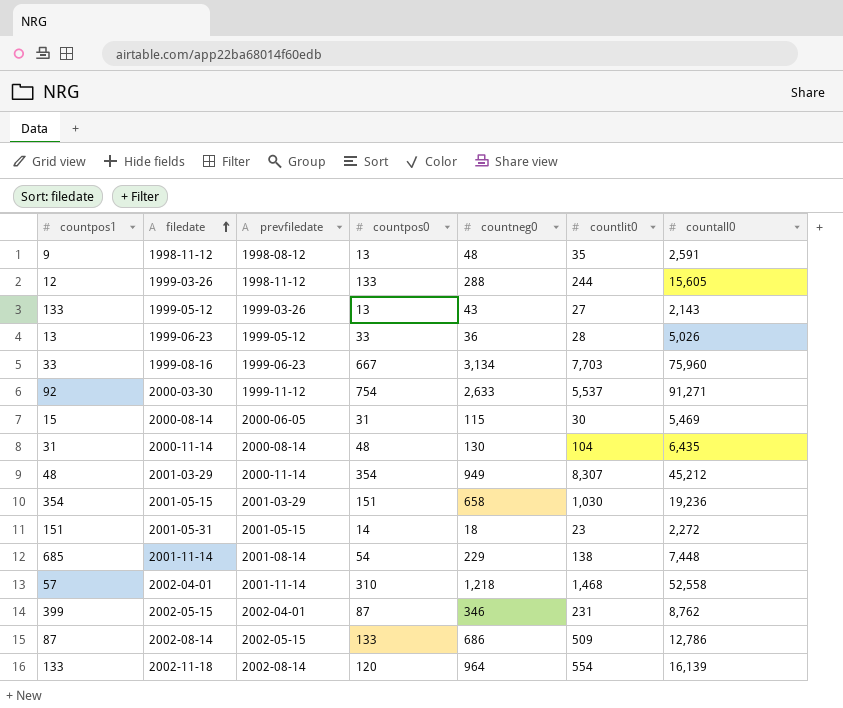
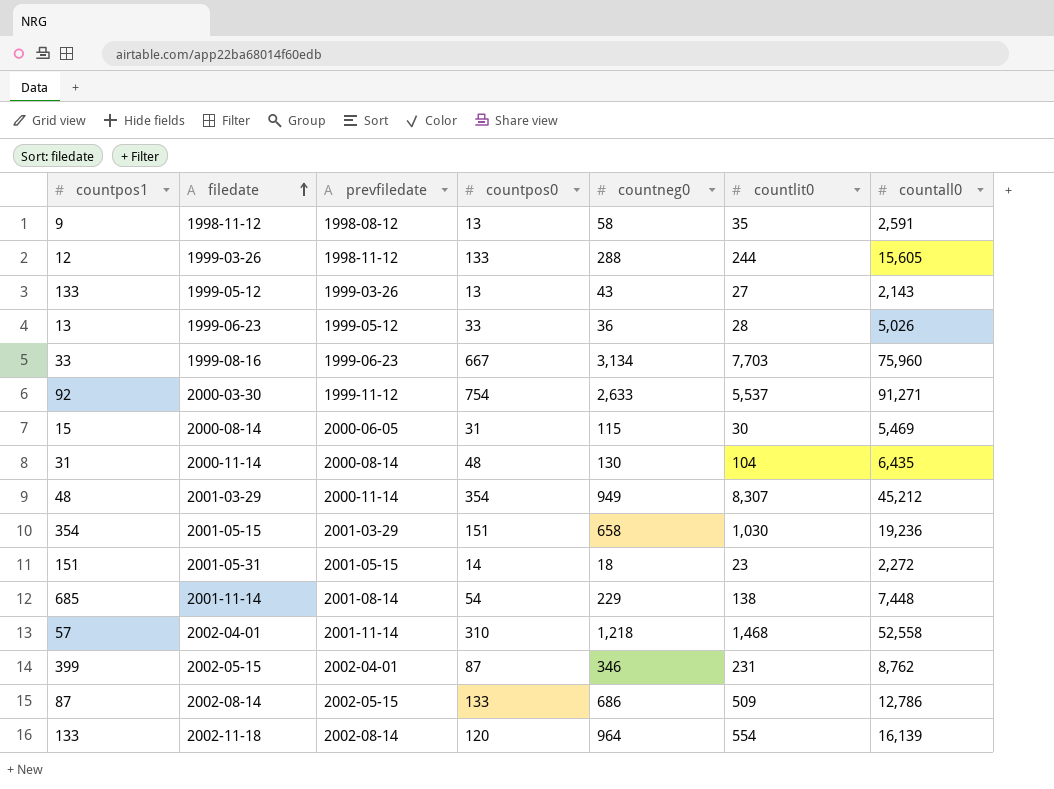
1998-11-12 | countneg0: 48 -> 58

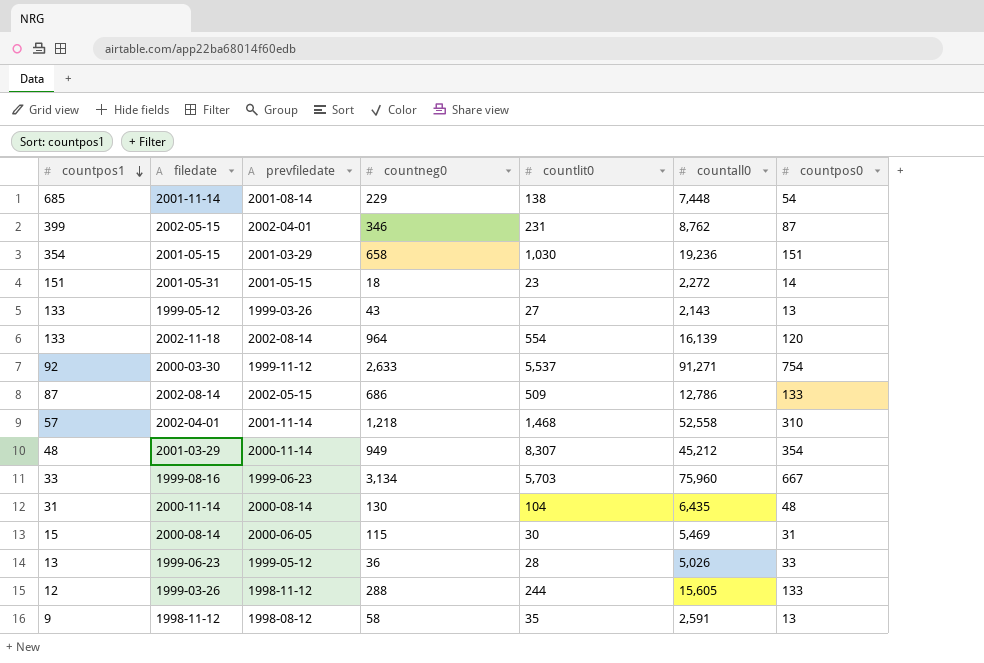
row order: filedate ascending -> countpos1 descending
column countpos0 | position: 4 -> 7
1999-08-16 | countlit0: 7,703 -> 5,703

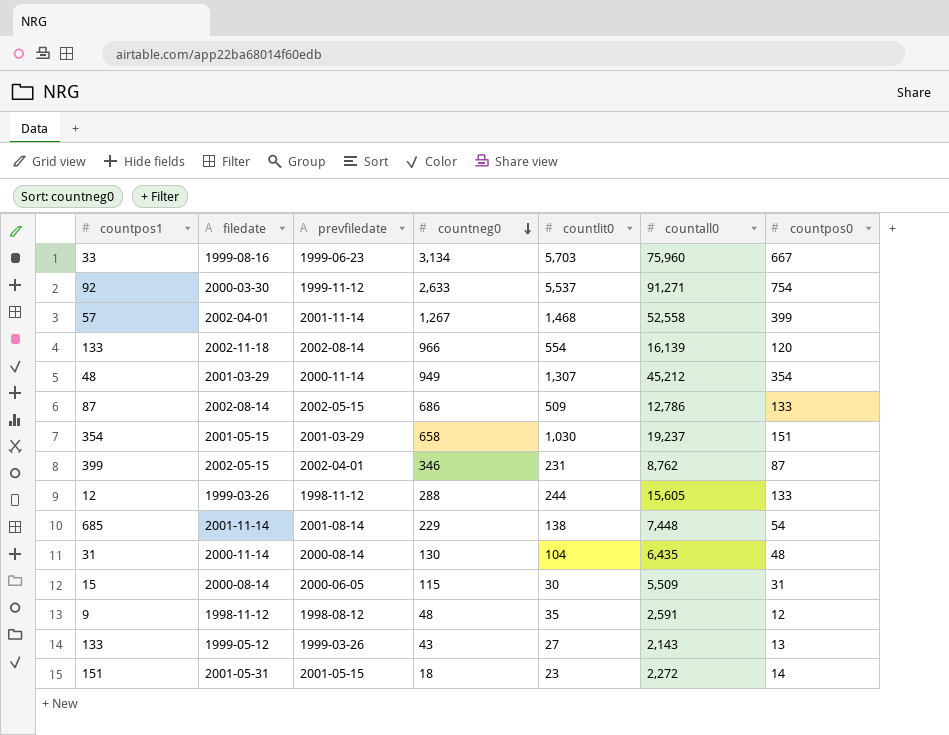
row order: countpos1 descending -> countneg0 descending
row 1999-06-23: 13 | 1999-05-12 | 36 | 28 | 5,026 | 33 -> none
2002-04-01 | countneg0: 1,218 -> 1,267
2002-04-01 | countpos0: 310 -> 399
2002-11-18 | countneg0: 964 -> 966
2001-03-29 | countlit0: 8,307 -> 1,307
2001-05-15 | countall0: 19,236 -> 19,237
2000-08-14 | countall0: 5,469 -> 5,509
1998-11-12 | countneg0: 58 -> 48
1998-11-12 | countpos0: 13 -> 12

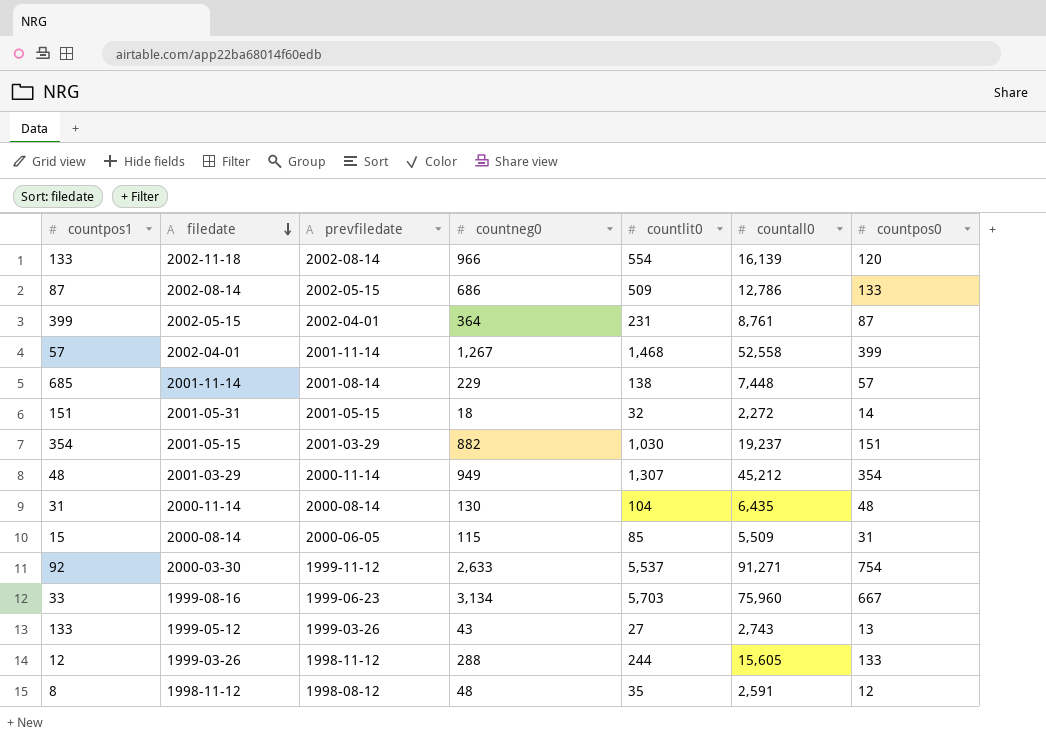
row order: countneg0 descending -> filedate descending
2002-05-15 | countneg0: 346 -> 364
2002-05-15 | countall0: 8,762 -> 8,761
2001-11-14 | countpos0: 54 -> 57
2001-05-31 | countlit0: 23 -> 32
2001-05-15 | countneg0: 658 -> 882
2000-08-14 | countlit0: 30 -> 85
1999-05-12 | countall0: 2,143 -> 2,743
1998-11-12 | countpos1: 9 -> 8

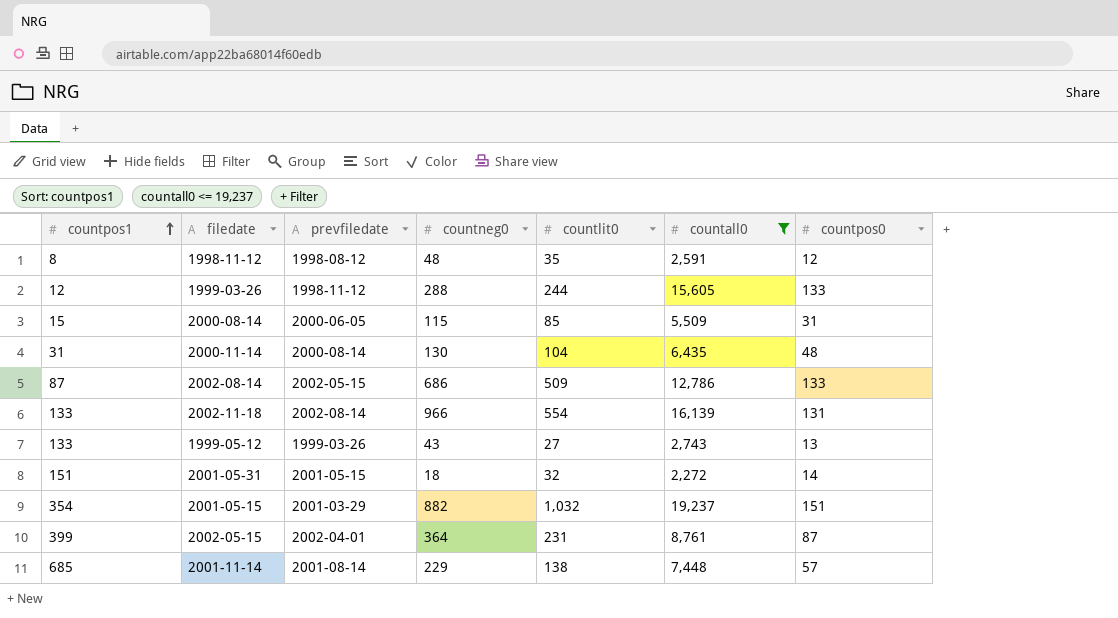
filter: none -> countall0 <= 19,237
row order: filedate descending -> countpos1 ascending
2002-11-18 | countpos0: 120 -> 131
2001-05-15 | countlit0: 1,030 -> 1,032

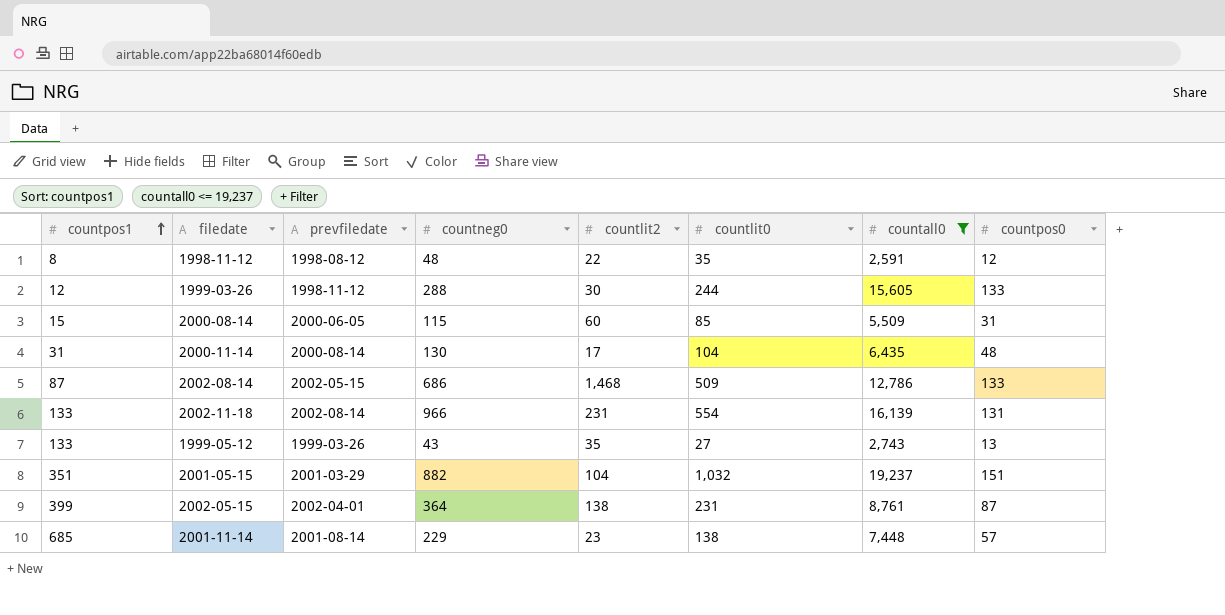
column countlit2 | position: none -> 5
row 2001-05-31: 151 | 2001-05-15 | 18 | 32 | 2,272 | 14 -> none
2001-05-15 | countpos1: 354 -> 351

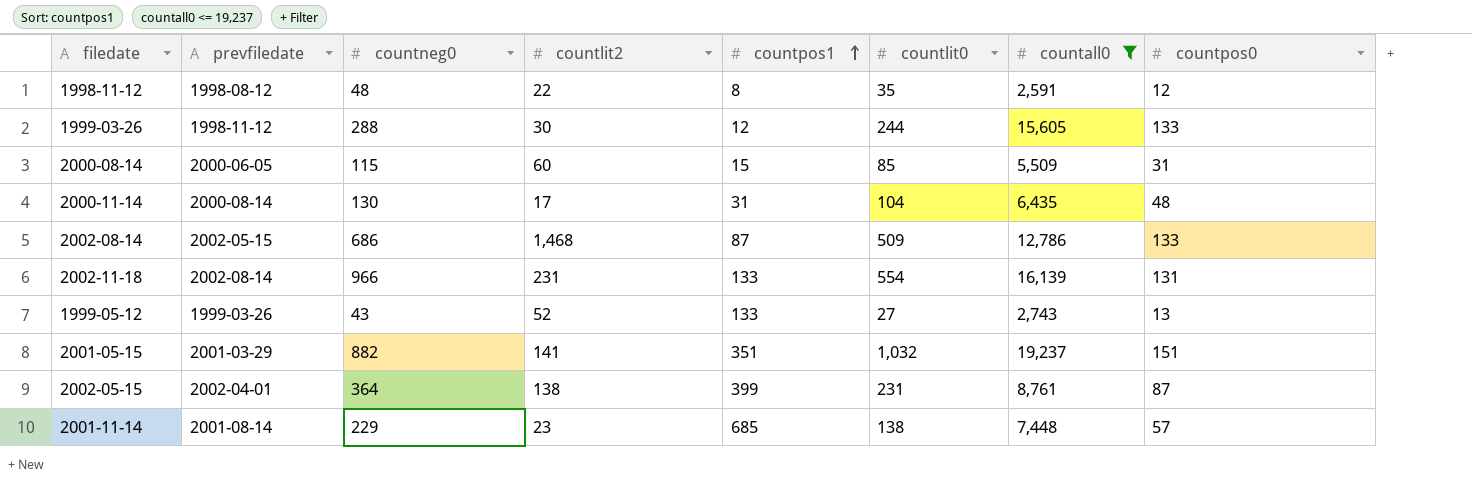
column countpos1 | position: 1 -> 5
1999-05-12 | countlit2: 35 -> 52
2001-05-15 | countlit2: 104 -> 141

